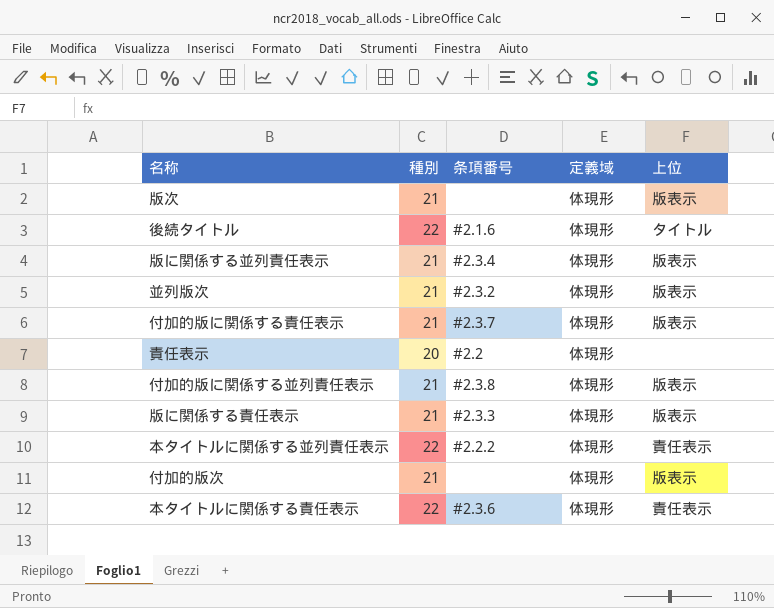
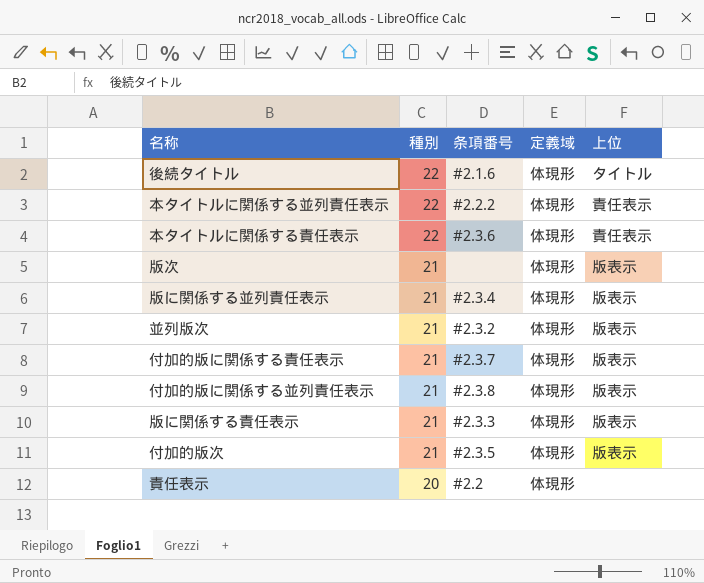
row order: none -> 種別 descending
付加的版次 | 条項番号: none -> #2.3.5

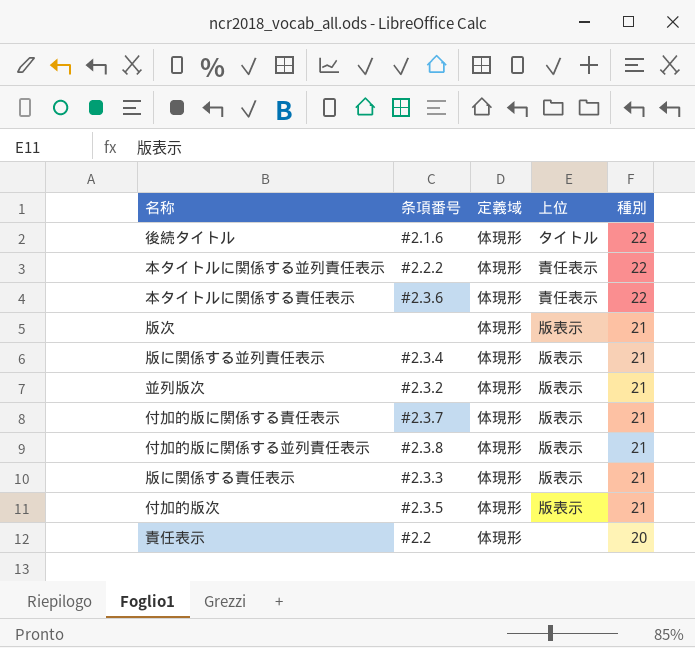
column 種別 | position: 2 -> 5

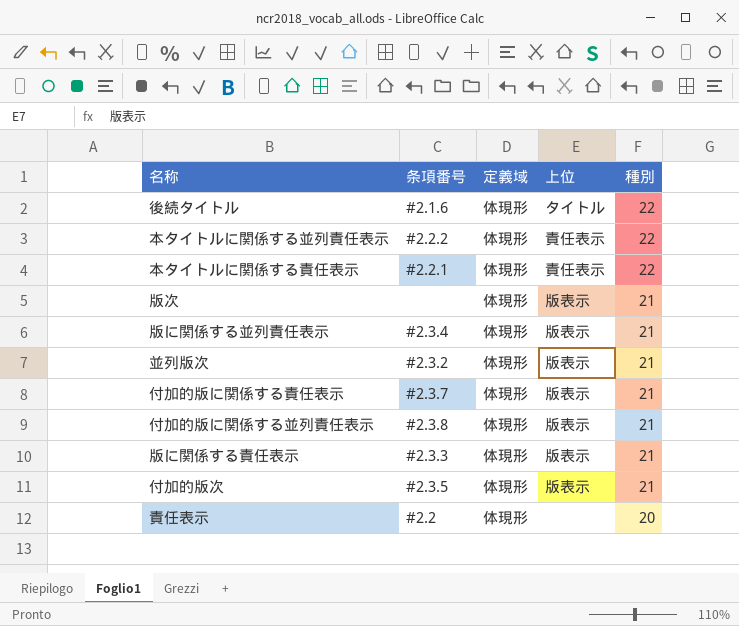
本タイトルに関係する責任表示 | 条項番号: #2.3.6 -> #2.2.1

